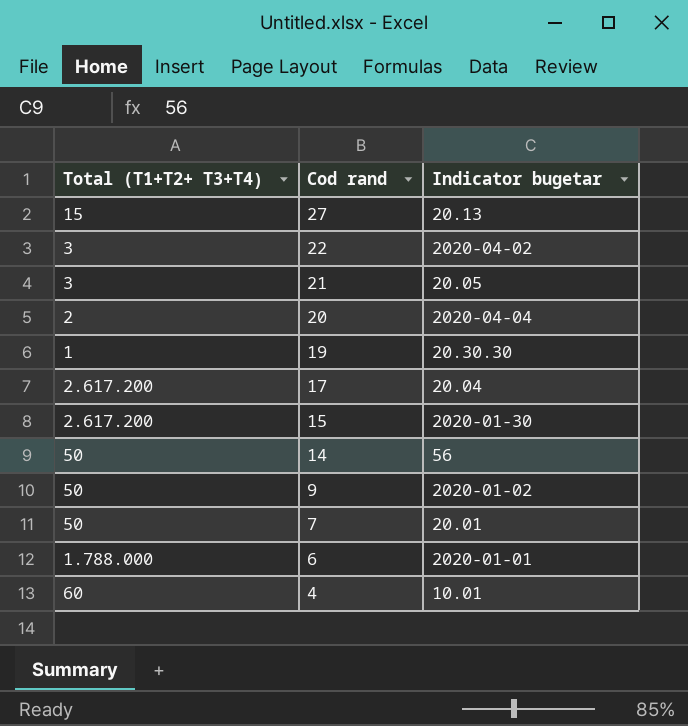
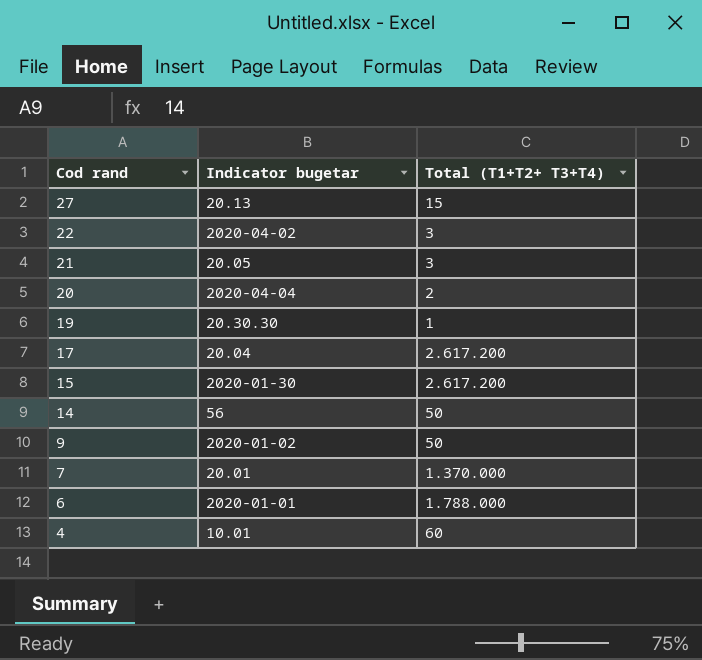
column Total (T1+T2+ T3+T4) | position: 1 -> 3
7 | Total (T1+T2+ T3+T4): 50 -> 1.370.000

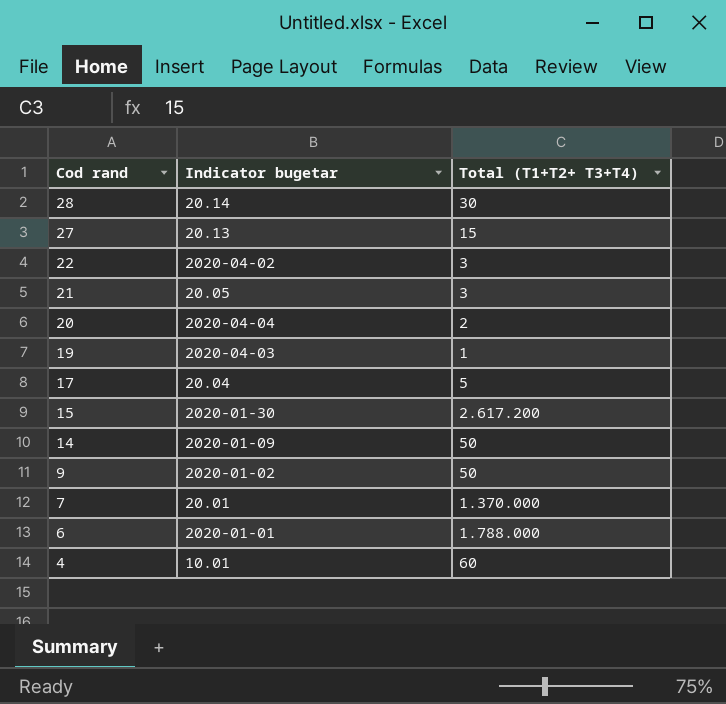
row 28: none -> 20.14 | 30
19 | Indicator bugetar: 20.30.30 -> 2020-04-03
17 | Total (T1+T2+ T3+T4): 2.617.200 -> 5
14 | Indicator bugetar: 56 -> 2020-01-09

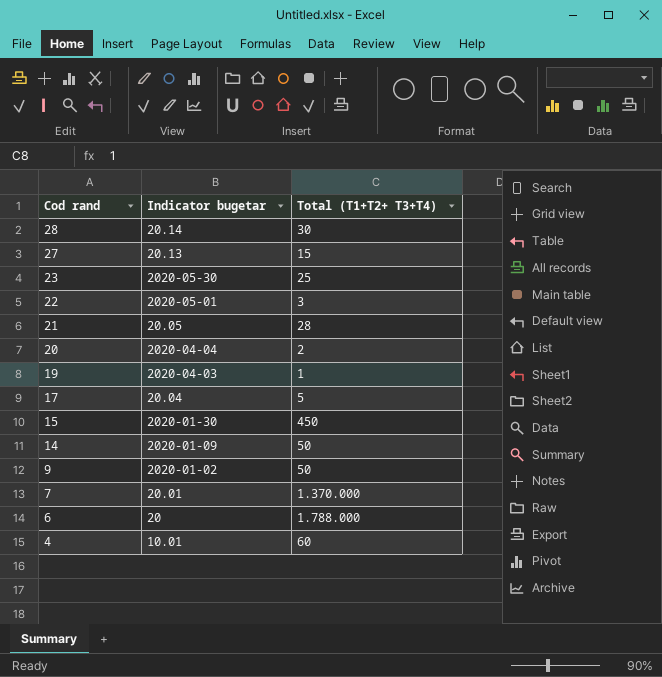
row 23: none -> 2020-05-30 | 25
22 | Indicator bugetar: 2020-04-02 -> 2020-05-01
21 | Total (T1+T2+ T3+T4): 3 -> 28
15 | Total (T1+T2+ T3+T4): 2.617.200 -> 450
6 | Indicator bugetar: 2020-01-01 -> 20

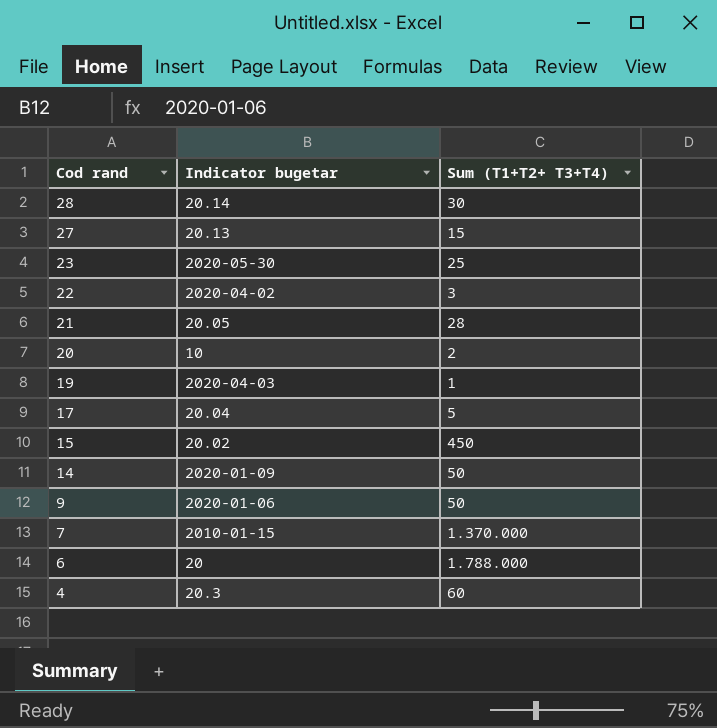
column name: Total (T1+T2+ T3+T4) -> Sum (T1+T2+ T3+T4)
22 | Indicator bugetar: 2020-05-01 -> 2020-04-02
20 | Indicator bugetar: 2020-04-04 -> 10
15 | Indicator bugetar: 2020-01-30 -> 20.02
9 | Indicator bugetar: 2020-01-02 -> 2020-01-06
7 | Indicator bugetar: 20.01 -> 2010-01-15
4 | Indicator bugetar: 10.01 -> 20.3

